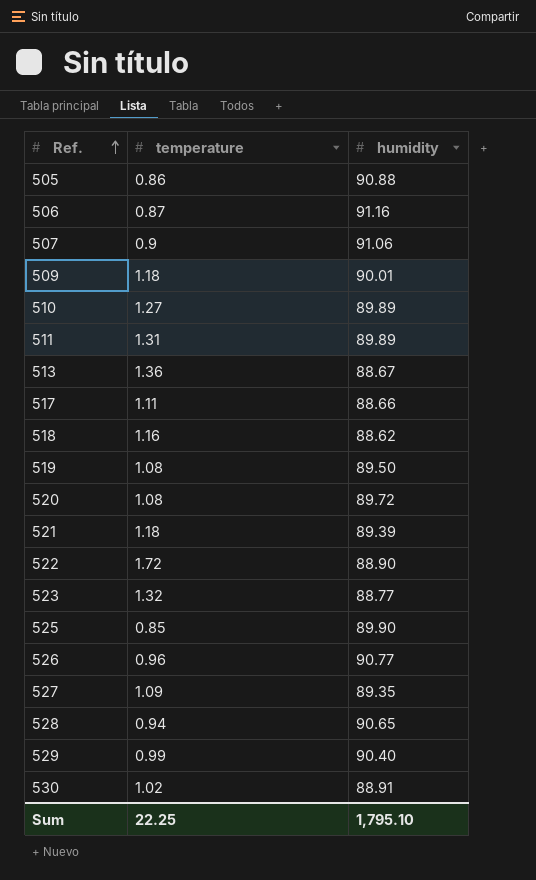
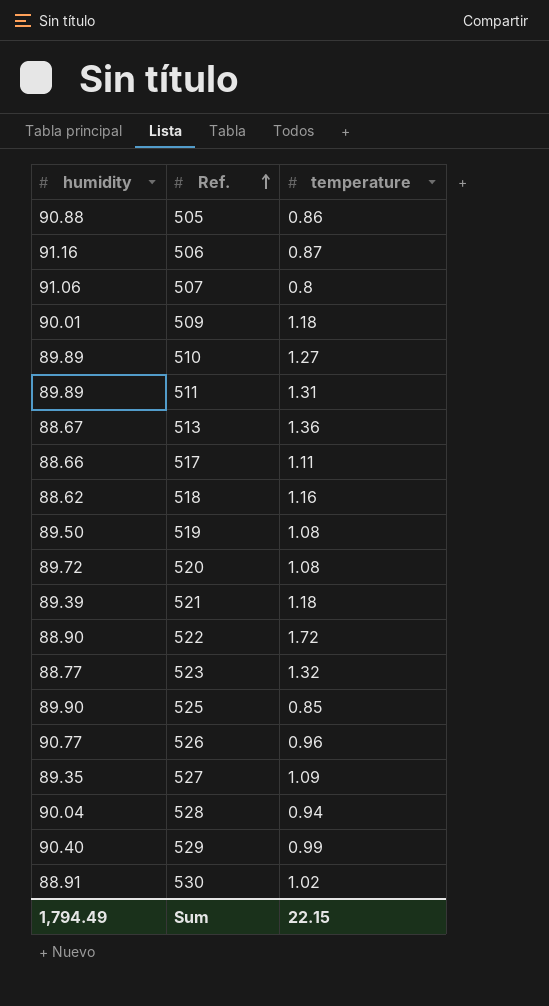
column humidity | position: 3 -> 1
507 | temperature: 0.9 -> 0.8
528 | humidity: 90.65 -> 90.04
Sum | humidity: 1,795.10 -> 1,794.49
Sum | temperature: 22.25 -> 22.15

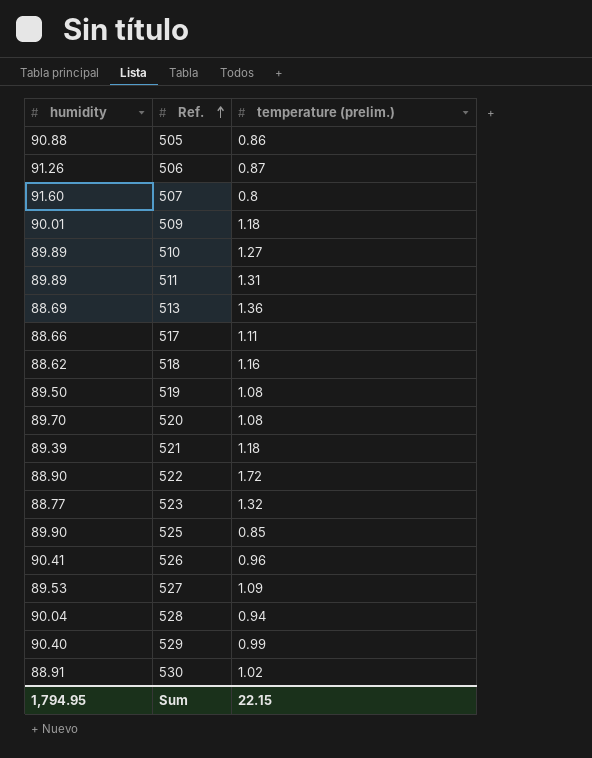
column name: temperature -> temperature (prelim.)
506 | humidity: 91.16 -> 91.26
507 | humidity: 91.06 -> 91.60
513 | humidity: 88.67 -> 88.69
520 | humidity: 89.72 -> 89.70
526 | humidity: 90.77 -> 90.41
527 | humidity: 89.35 -> 89.53
Sum | humidity: 1,794.49 -> 1,794.95

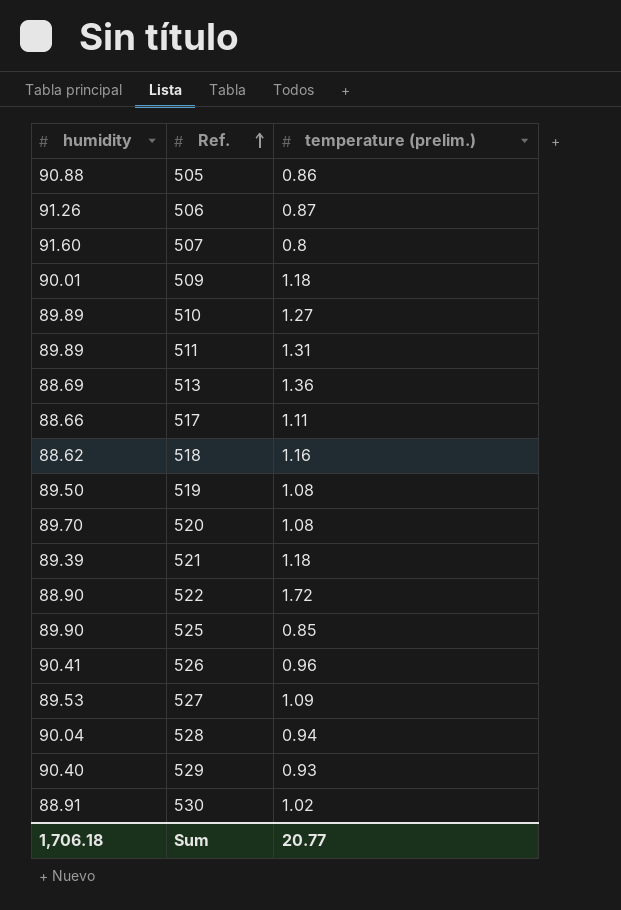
row 523: 88.77 | 1.32 -> none
529 | temperature (prelim.): 0.99 -> 0.93
Sum | humidity: 1,794.95 -> 1,706.18
Sum | temperature (prelim.): 22.15 -> 20.77

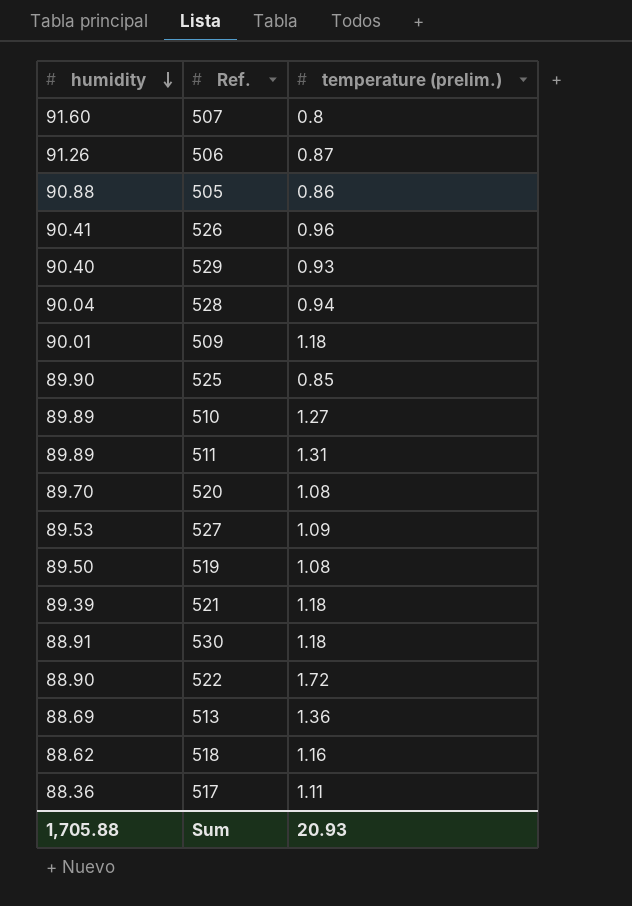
row order: Ref. ascending -> humidity descending
530 | temperature (prelim.): 1.02 -> 1.18
517 | humidity: 88.66 -> 88.36
Sum | humidity: 1,706.18 -> 1,705.88
Sum | temperature (prelim.): 20.77 -> 20.93

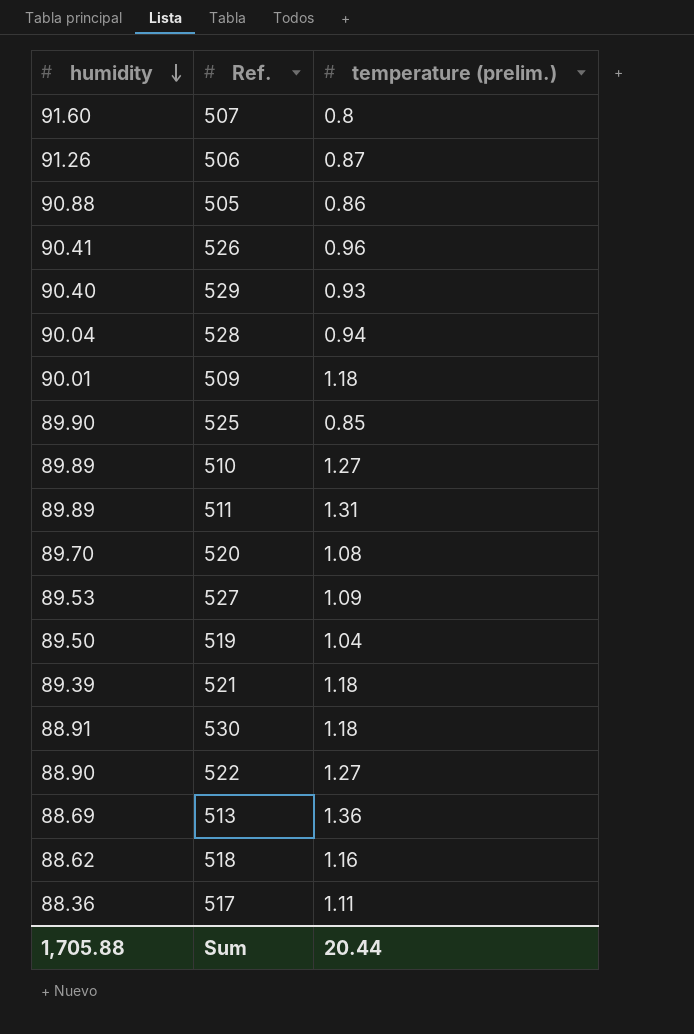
519 | temperature (prelim.): 1.08 -> 1.04
522 | temperature (prelim.): 1.72 -> 1.27
Sum | temperature (prelim.): 20.93 -> 20.44

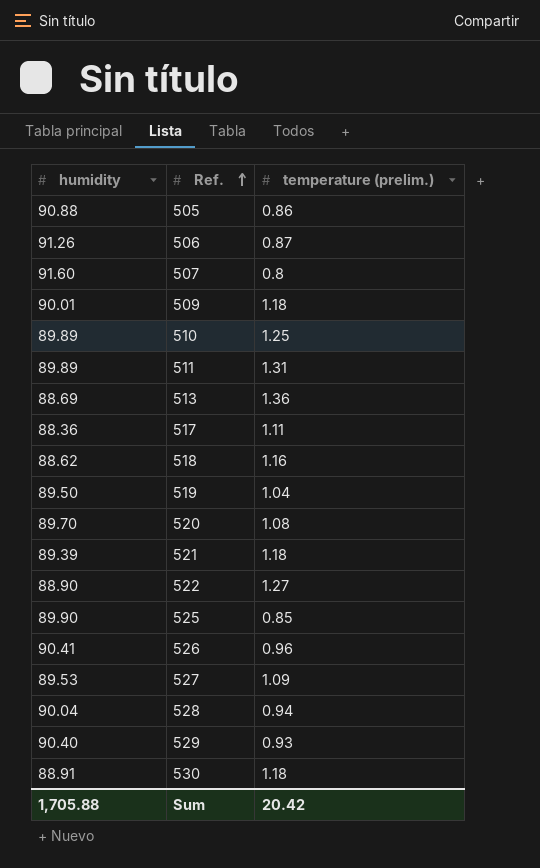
row order: humidity descending -> Ref. ascending
510 | temperature (prelim.): 1.27 -> 1.25
Sum | temperature (prelim.): 20.44 -> 20.42

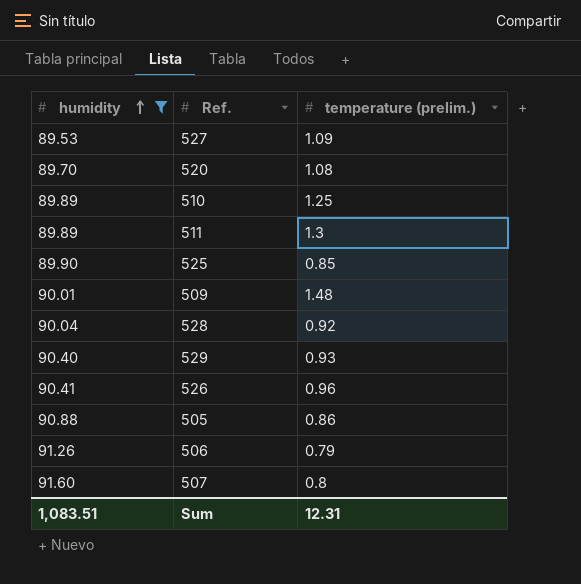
filter: none -> humidity >= 89.53
row order: Ref. ascending -> humidity ascending
511 | temperature (prelim.): 1.31 -> 1.3
509 | temperature (prelim.): 1.18 -> 1.48
528 | temperature (prelim.): 0.94 -> 0.92
506 | temperature (prelim.): 0.87 -> 0.79
Sum | humidity: 1,705.88 -> 1,083.51
Sum | temperature (prelim.): 20.42 -> 12.31

